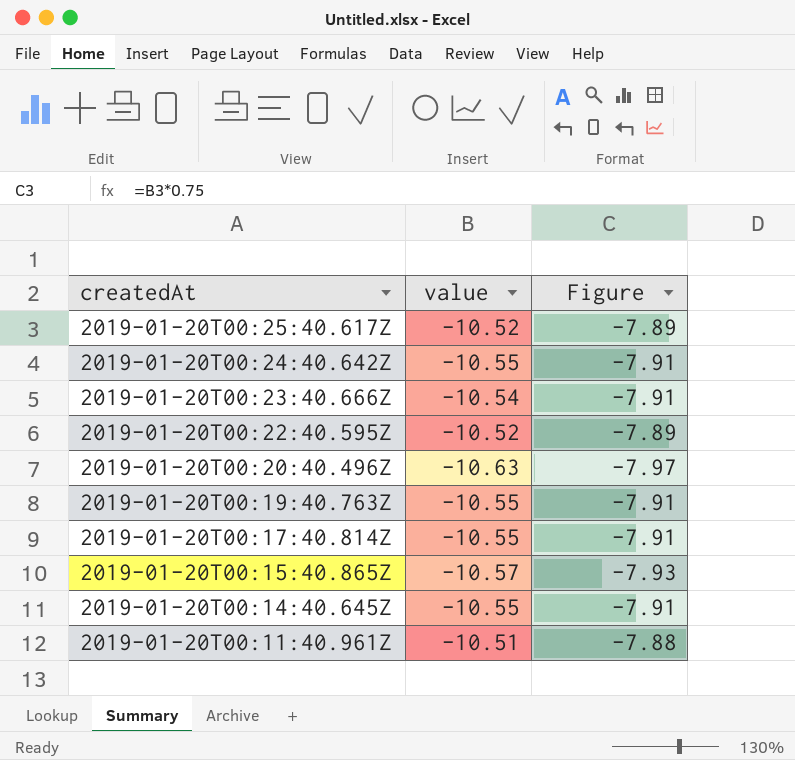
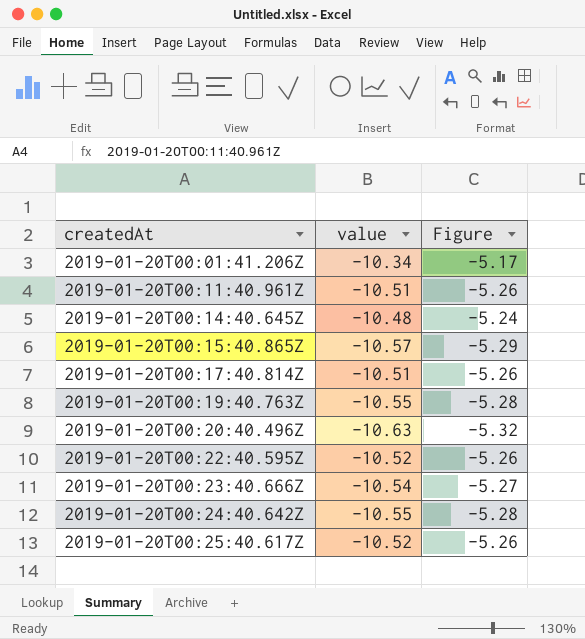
row order: createdAt descending -> createdAt ascending
column Figure | formula: [value] * 0.75 -> [value] * 0.5
row 2019-01-20T00:01:41.206Z: none -> -10.34 | -5.17
2019-01-20T00:14:40.645Z | value: -10.55 -> -10.48
2019-01-20T00:17:40.814Z | value: -10.55 -> -10.51

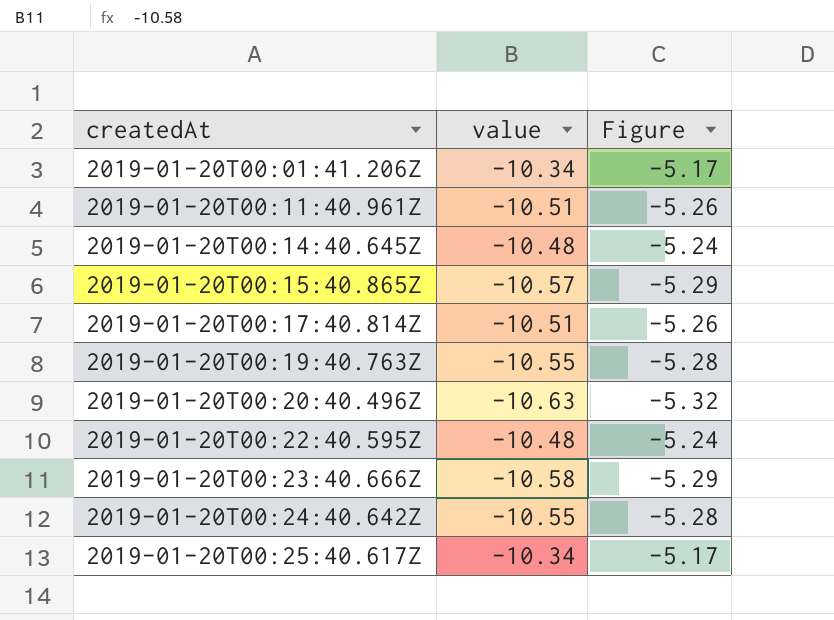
2019-01-20T00:22:40.595Z | value: -10.52 -> -10.48
2019-01-20T00:22:40.595Z | Figure: -5.26 -> -5.24
2019-01-20T00:23:40.666Z | value: -10.54 -> -10.58
2019-01-20T00:23:40.666Z | Figure: -5.27 -> -5.29
2019-01-20T00:25:40.617Z | value: -10.52 -> -10.34
2019-01-20T00:25:40.617Z | Figure: -5.26 -> -5.17

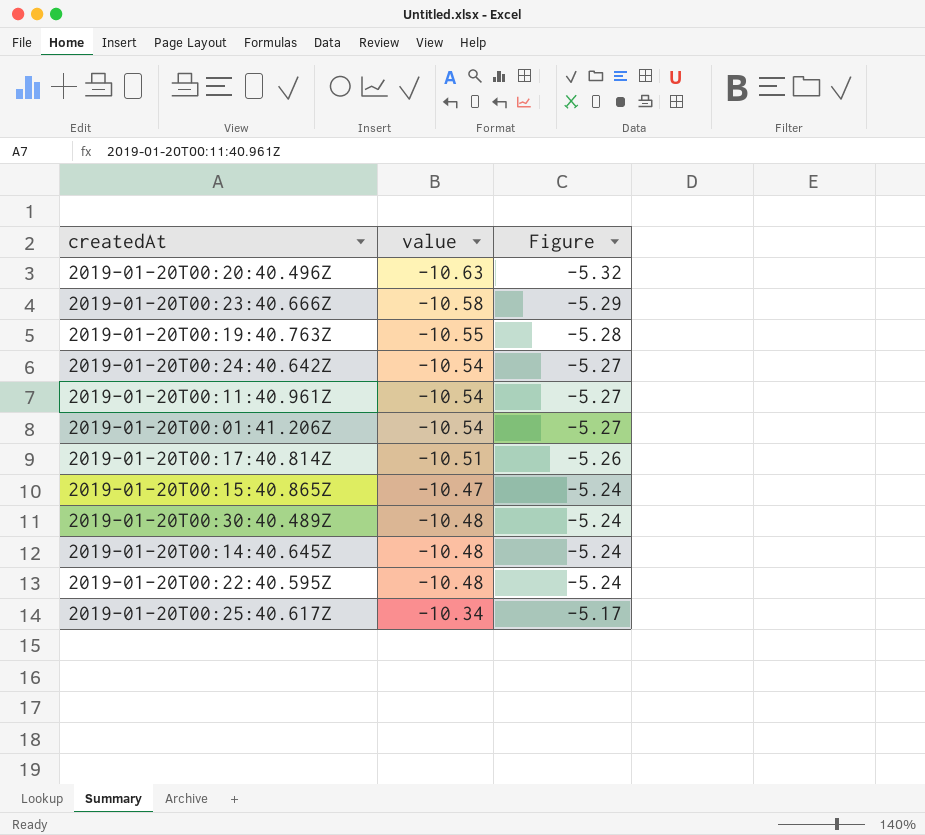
row order: createdAt ascending -> Figure ascending
2019-01-20T00:24:40.642Z | value: -10.55 -> -10.54
2019-01-20T00:24:40.642Z | Figure: -5.28 -> -5.27
2019-01-20T00:11:40.961Z | value: -10.51 -> -10.54
2019-01-20T00:11:40.961Z | Figure: -5.26 -> -5.27
2019-01-20T00:01:41.206Z | value: -10.34 -> -10.54
2019-01-20T00:01:41.206Z | Figure: -5.17 -> -5.27
2019-01-20T00:15:40.865Z | value: -10.57 -> -10.47
2019-01-20T00:15:40.865Z | Figure: -5.29 -> -5.24
row 2019-01-20T00:30:40.489Z: none -> -10.48 | -5.24

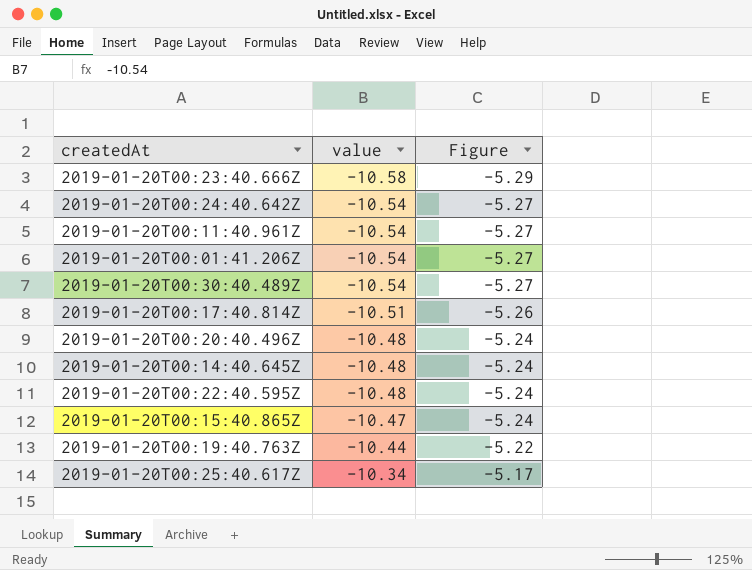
row order: Figure ascending -> value ascending
2019-01-20T00:30:40.489Z | value: -10.48 -> -10.54
2019-01-20T00:30:40.489Z | Figure: -5.24 -> -5.27
2019-01-20T00:20:40.496Z | value: -10.63 -> -10.48
2019-01-20T00:20:40.496Z | Figure: -5.32 -> -5.24
2019-01-20T00:19:40.763Z | value: -10.55 -> -10.44
2019-01-20T00:19:40.763Z | Figure: -5.28 -> -5.22

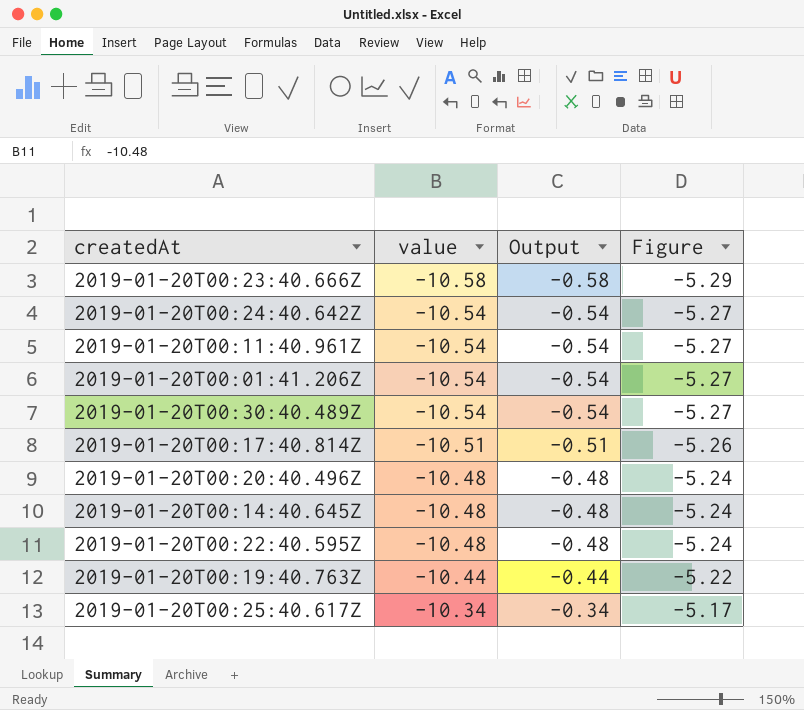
column Output | formula: none -> [value] + 10
row 2019-01-20T00:15:40.865Z: -10.47 | -5.24 -> none

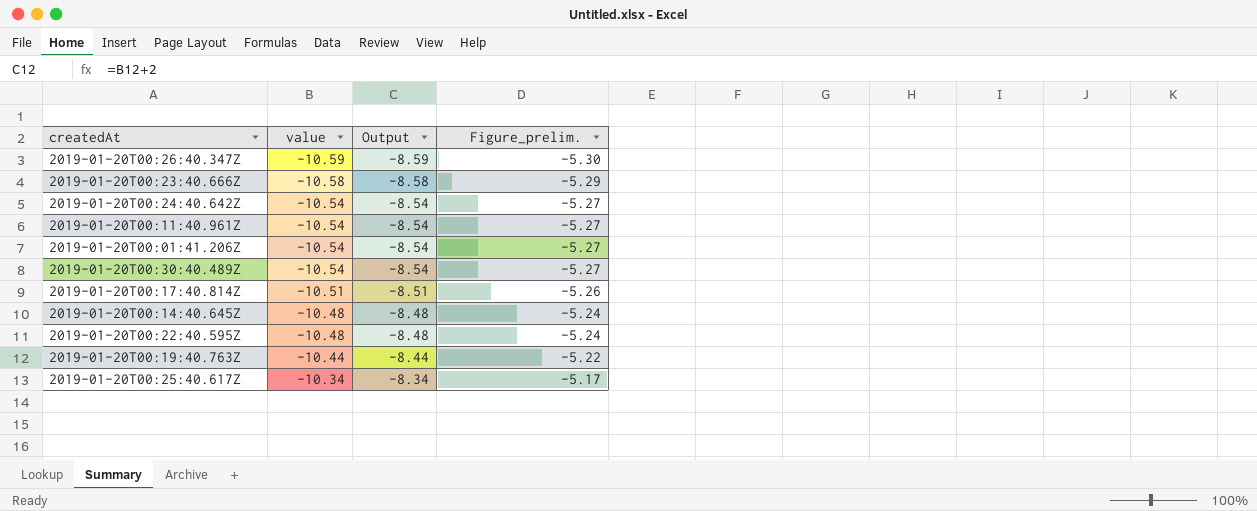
column Output | formula: [value] + 10 -> [value] + 2
column name: Figure -> Figure_prelim.
row 2019-01-20T00:20:40.496Z: -10.48 | -0.48 | -5.24 -> none
row 2019-01-20T00:26:40.347Z: none -> -10.59 | -8.59 | -5.30

